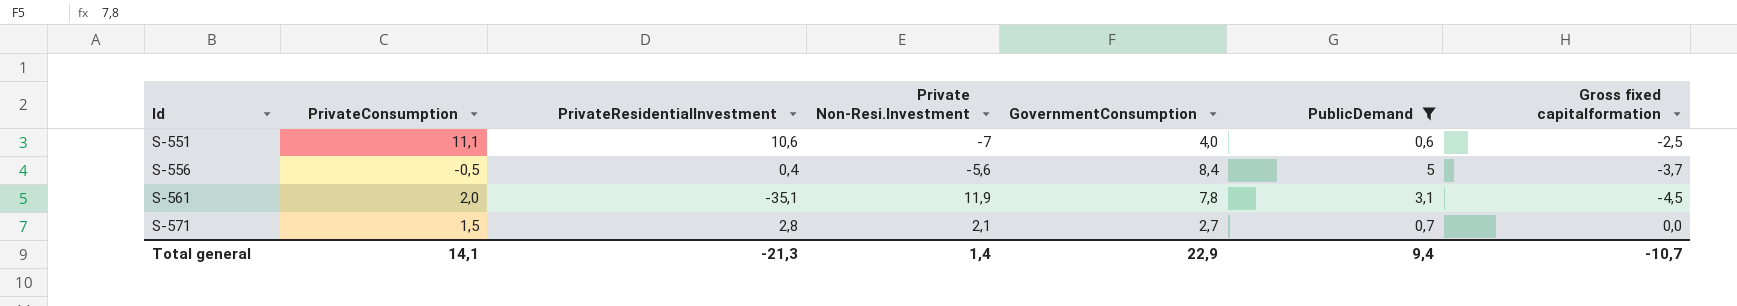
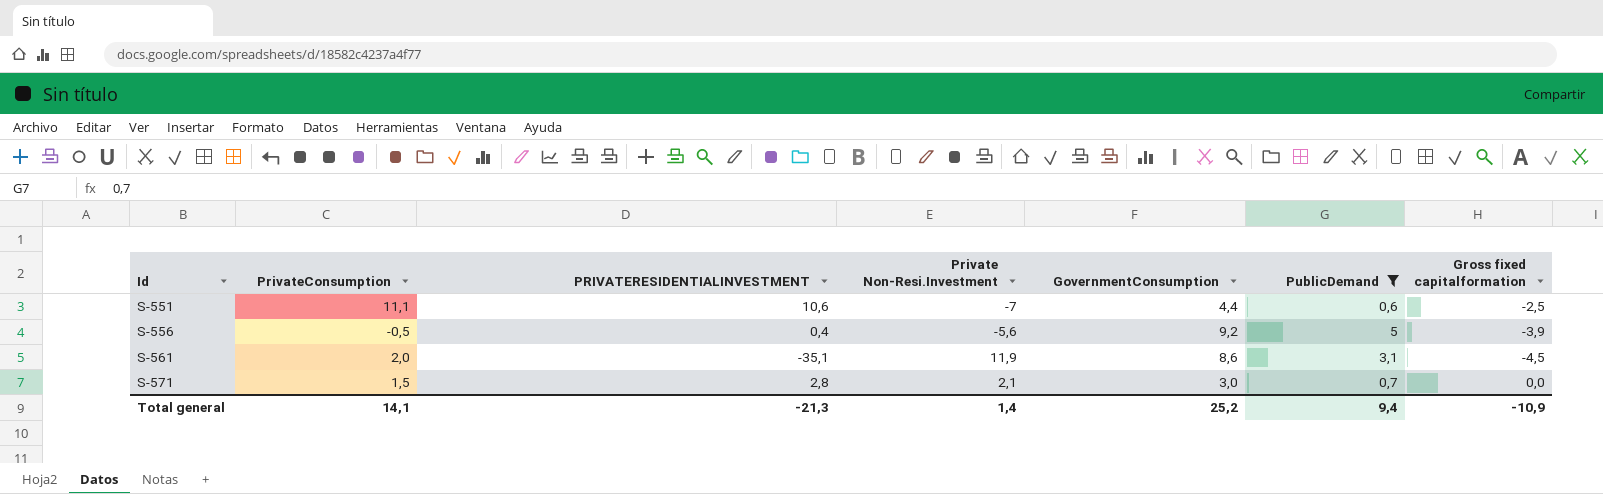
column name: PrivateResidentialInvestment -> PRIVATERESIDENTIALINVESTMENT
S-551 | GovernmentConsumption: 4,0 -> 4,4
S-556 | GovernmentConsumption: 8,4 -> 9,2
S-556 | Gross fixed capitalformation: -3,7 -> -3,9
S-561 | GovernmentConsumption: 7,8 -> 8,6
S-571 | GovernmentConsumption: 2,7 -> 3,0
Total general | GovernmentConsumption: 22,9 -> 25,2
Total general | Gross fixed capitalformation: -10,7 -> -10,9

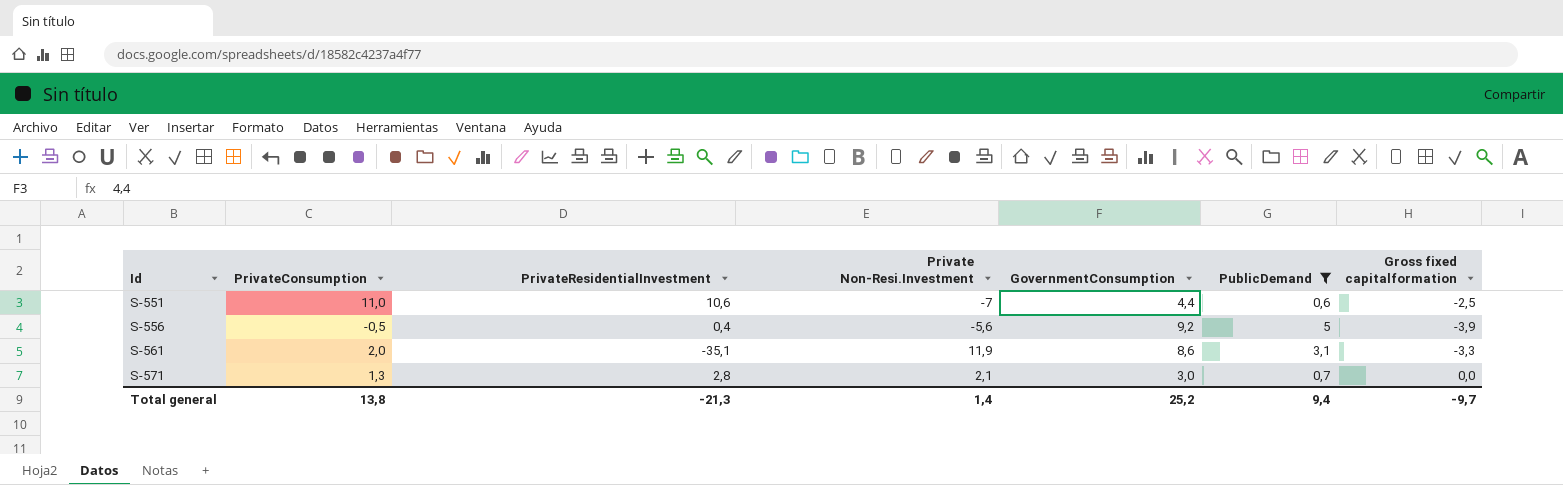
column name: PRIVATERESIDENTIALINVESTMENT -> PrivateResidentialInvestment
S-551 | PrivateConsumption: 11,1 -> 11,0
S-561 | Gross fixed capitalformation: -4,5 -> -3,3
S-571 | PrivateConsumption: 1,5 -> 1,3
Total general | PrivateConsumption: 14,1 -> 13,8
Total general | Gross fixed capitalformation: -10,9 -> -9,7

